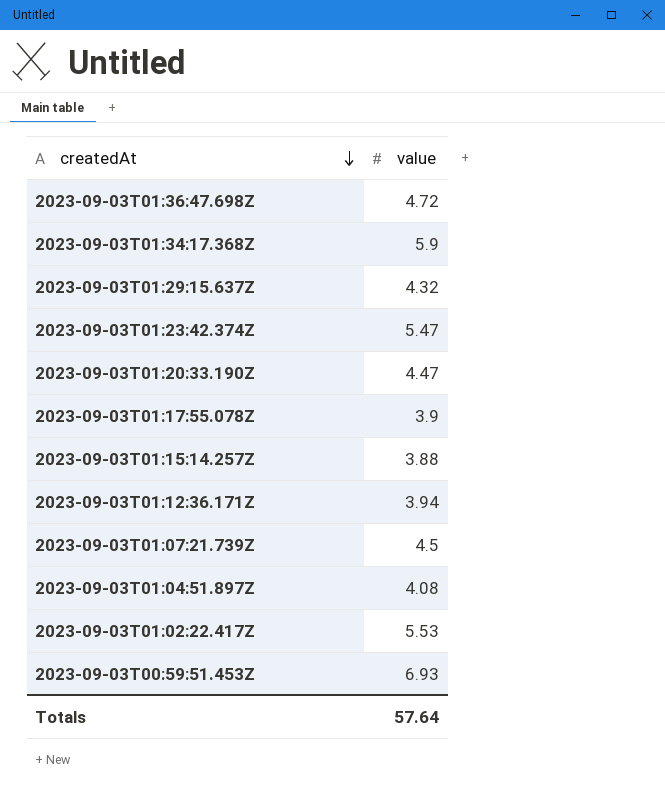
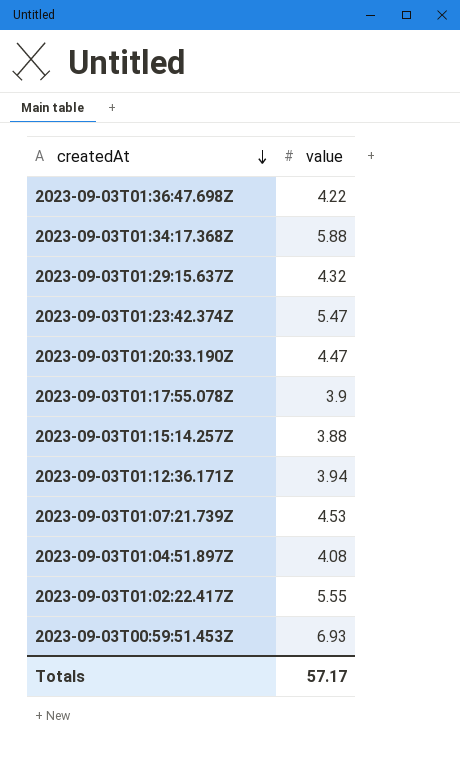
2023-09-03T01:36:47.698Z | value: 4.72 -> 4.22
2023-09-03T01:34:17.368Z | value: 5.9 -> 5.88
2023-09-03T01:07:21.739Z | value: 4.5 -> 4.53
2023-09-03T01:02:22.417Z | value: 5.53 -> 5.55
Totals | value: 57.64 -> 57.17

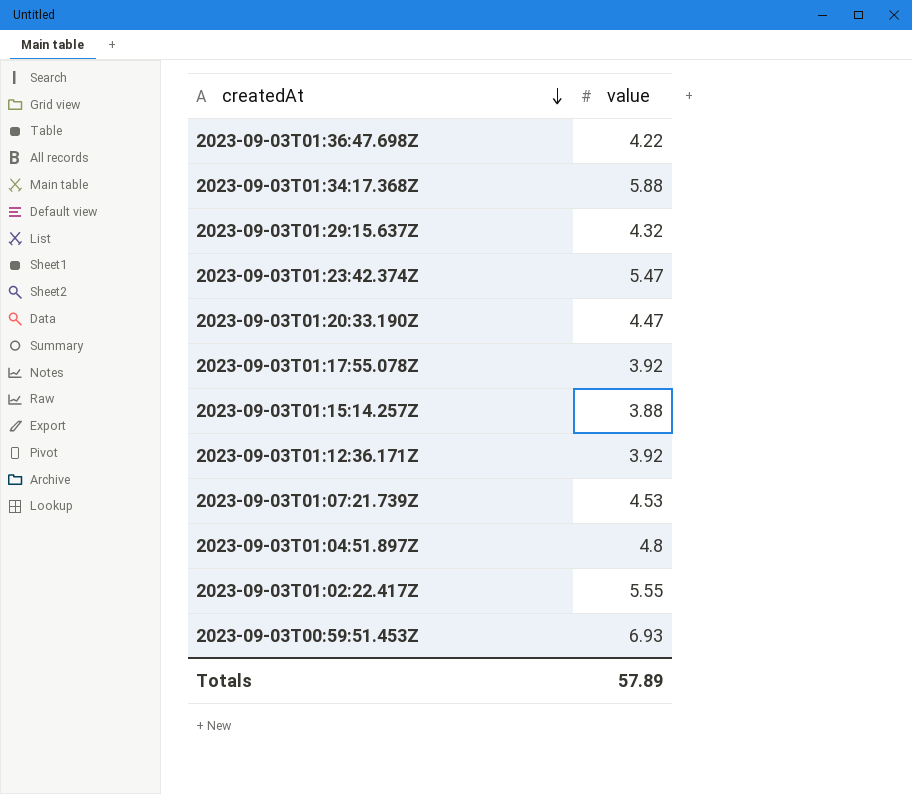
2023-09-03T01:17:55.078Z | value: 3.9 -> 3.92
2023-09-03T01:12:36.171Z | value: 3.94 -> 3.92
2023-09-03T01:04:51.897Z | value: 4.08 -> 4.8
Totals | value: 57.17 -> 57.89

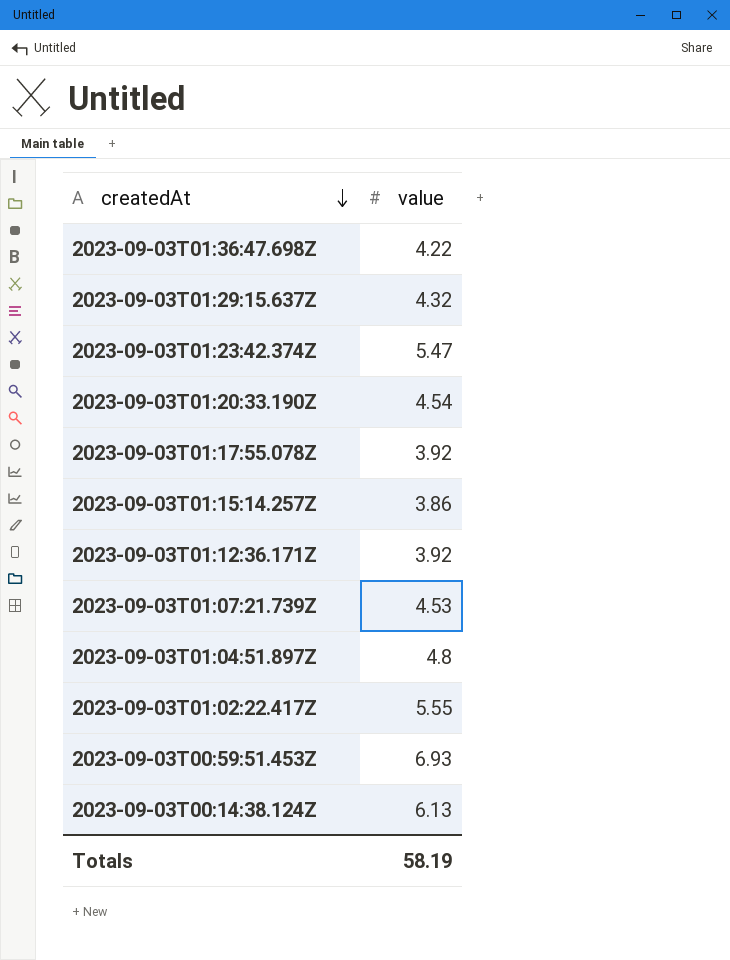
row 2023-09-03T01:34:17.368Z: 5.88 -> none
2023-09-03T01:20:33.190Z | value: 4.47 -> 4.54
2023-09-03T01:15:14.257Z | value: 3.88 -> 3.86
row 2023-09-03T00:14:38.124Z: none -> 6.13
Totals | value: 57.89 -> 58.19

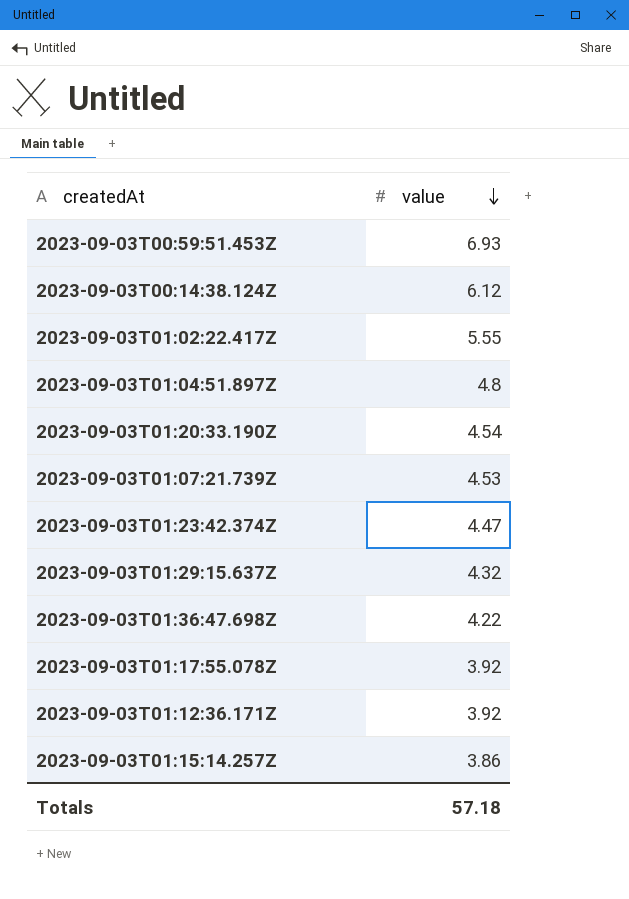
row order: createdAt descending -> value descending
2023-09-03T00:14:38.124Z | value: 6.13 -> 6.12
2023-09-03T01:23:42.374Z | value: 5.47 -> 4.47
Totals | value: 58.19 -> 57.18

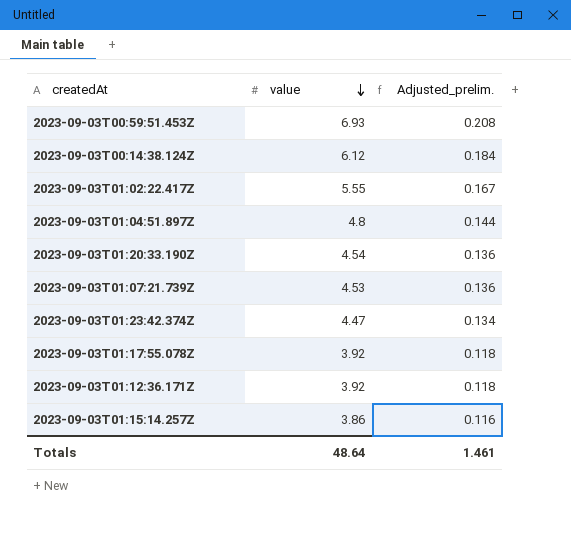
column Adjusted_prelim. | formula: none -> [value] * 0.03
row 2023-09-03T01:29:15.637Z: 4.32 -> none
row 2023-09-03T01:36:47.698Z: 4.22 -> none
Totals | value: 57.18 -> 48.64

